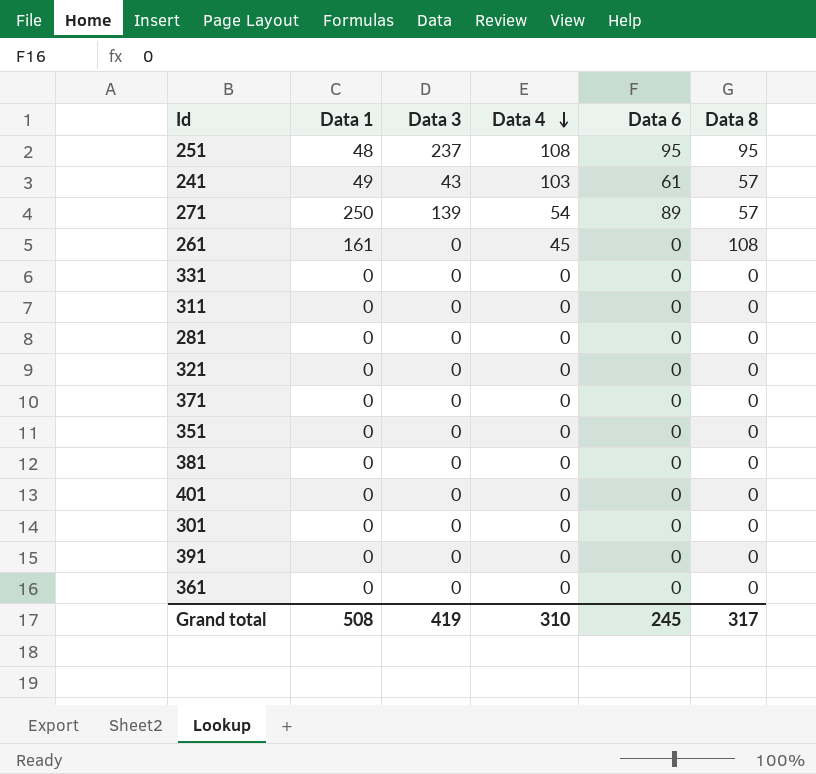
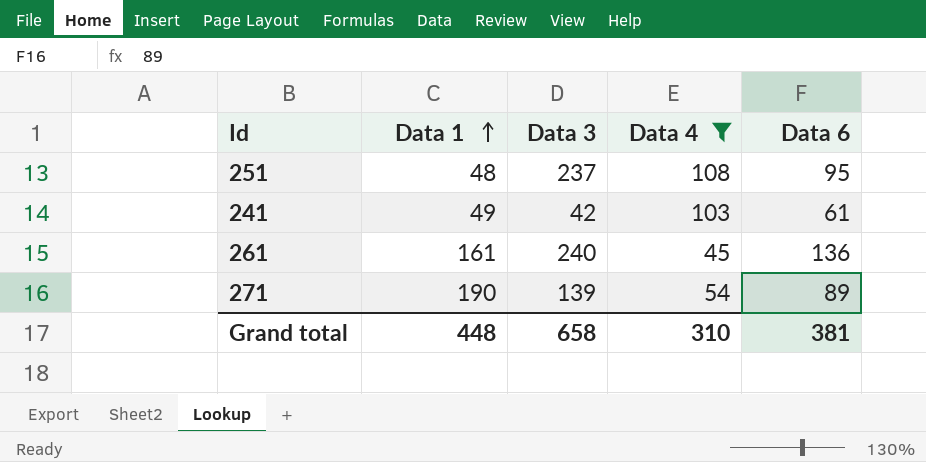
filter: none -> Data 4 != 0
row order: Data 4 descending -> Data 1 ascending
column Data 8 | position: 6 -> none
241 | Data 3: 43 -> 42
261 | Data 3: 0 -> 240
261 | Data 6: 0 -> 136
271 | Data 1: 250 -> 190
Grand total | Data 1: 508 -> 448
Grand total | Data 3: 419 -> 658
Grand total | Data 6: 245 -> 381

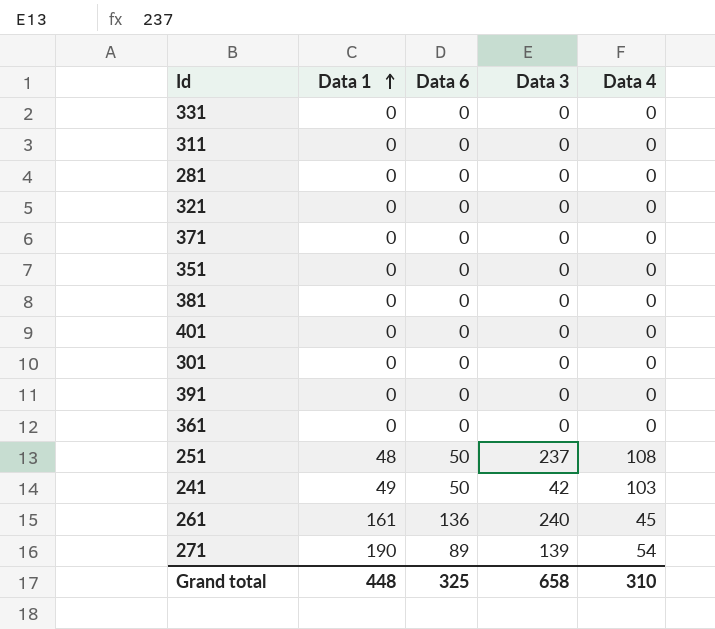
filter: Data 4 != 0 -> none
column Data 6 | position: 5 -> 3
251 | Data 6: 95 -> 50
241 | Data 6: 61 -> 50
Grand total | Data 6: 381 -> 325

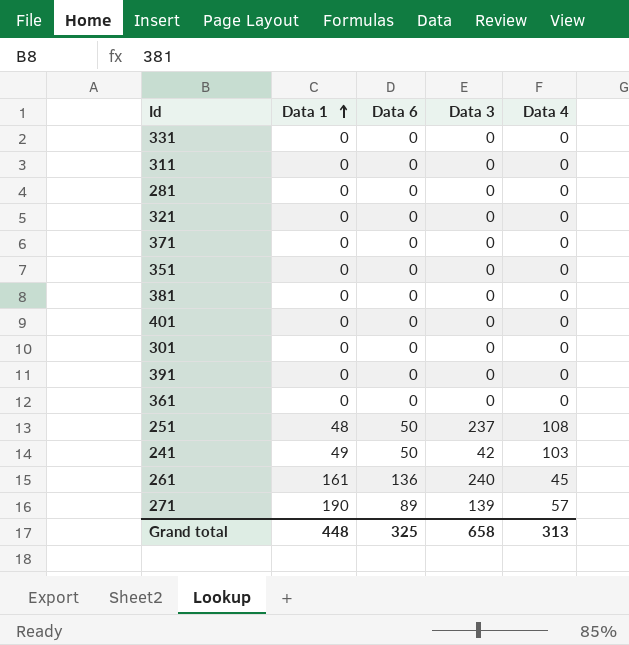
271 | Data 4: 54 -> 57
Grand total | Data 4: 310 -> 313

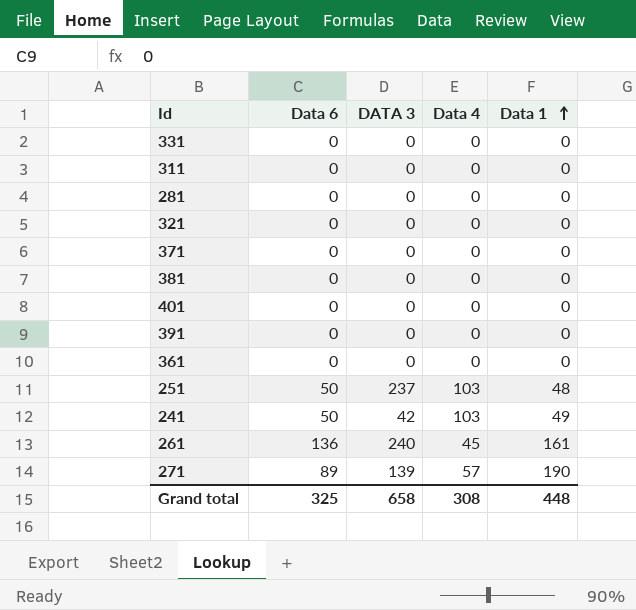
column name: Data 3 -> DATA 3
column Data 1 | position: 2 -> 5
row 351: 0 | 0 | 0 | 0 -> none
row 301: 0 | 0 | 0 | 0 -> none
251 | Data 4: 108 -> 103
Grand total | Data 4: 313 -> 308

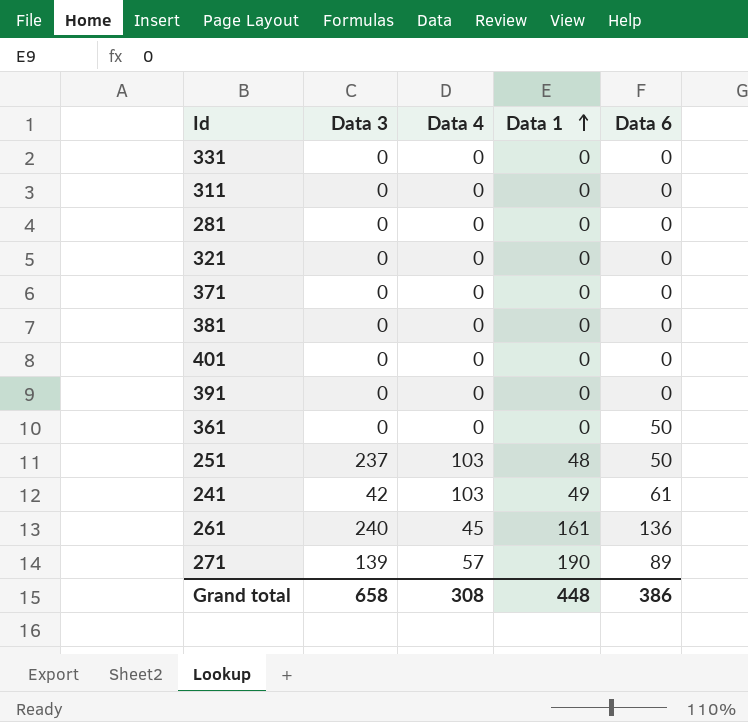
column name: DATA 3 -> Data 3
column Data 6 | position: 2 -> 5
361 | Data 6: 0 -> 50
241 | Data 6: 50 -> 61
Grand total | Data 6: 325 -> 386

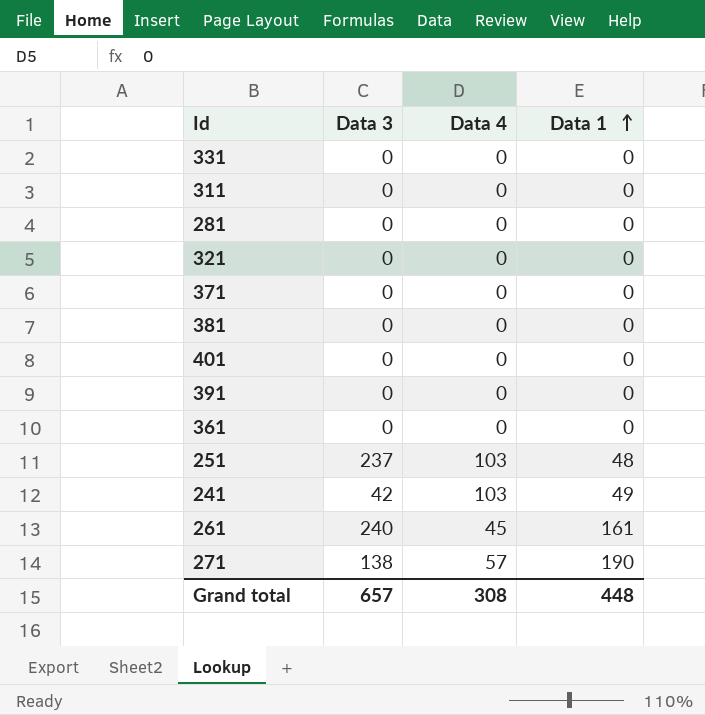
column Data 6 | position: 5 -> none
271 | Data 3: 139 -> 138
Grand total | Data 3: 658 -> 657

